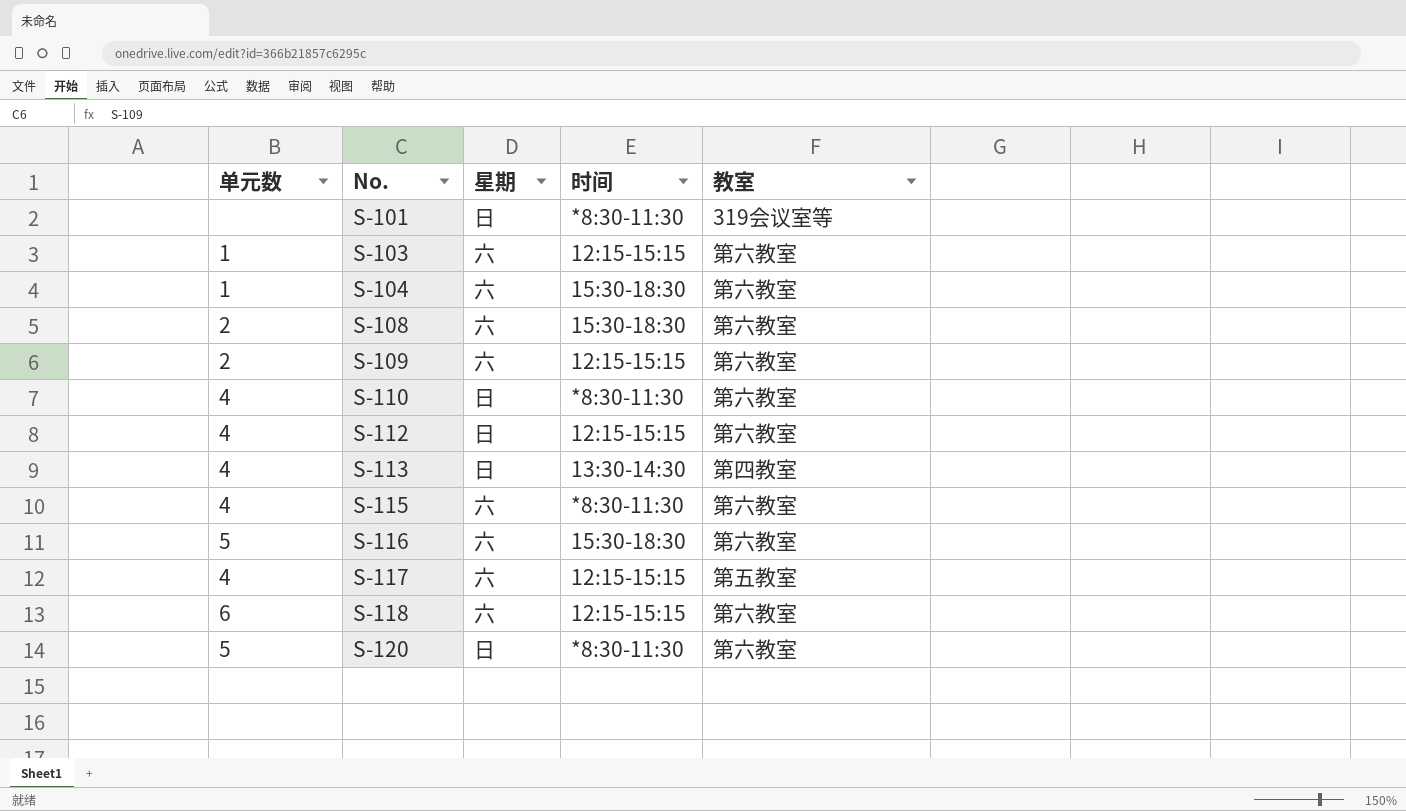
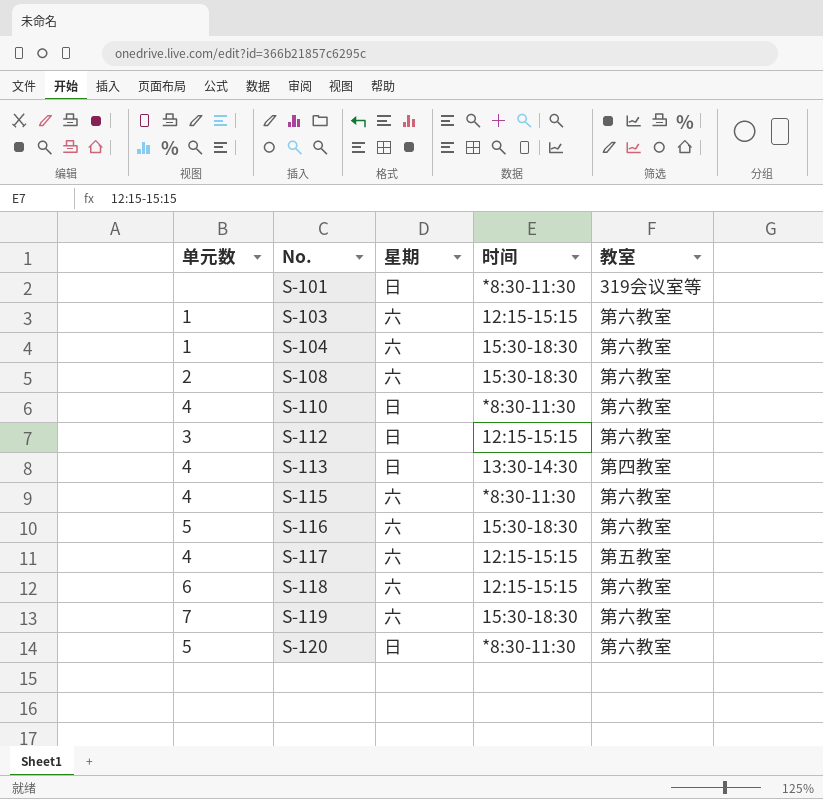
row S-109: 2 | 六 | 12:15-15:15 | 第六教室 -> none
S-112 | 单元数: 4 -> 3
row S-119: none -> 7 | 六 | 15:30-18:30 | 第六教室

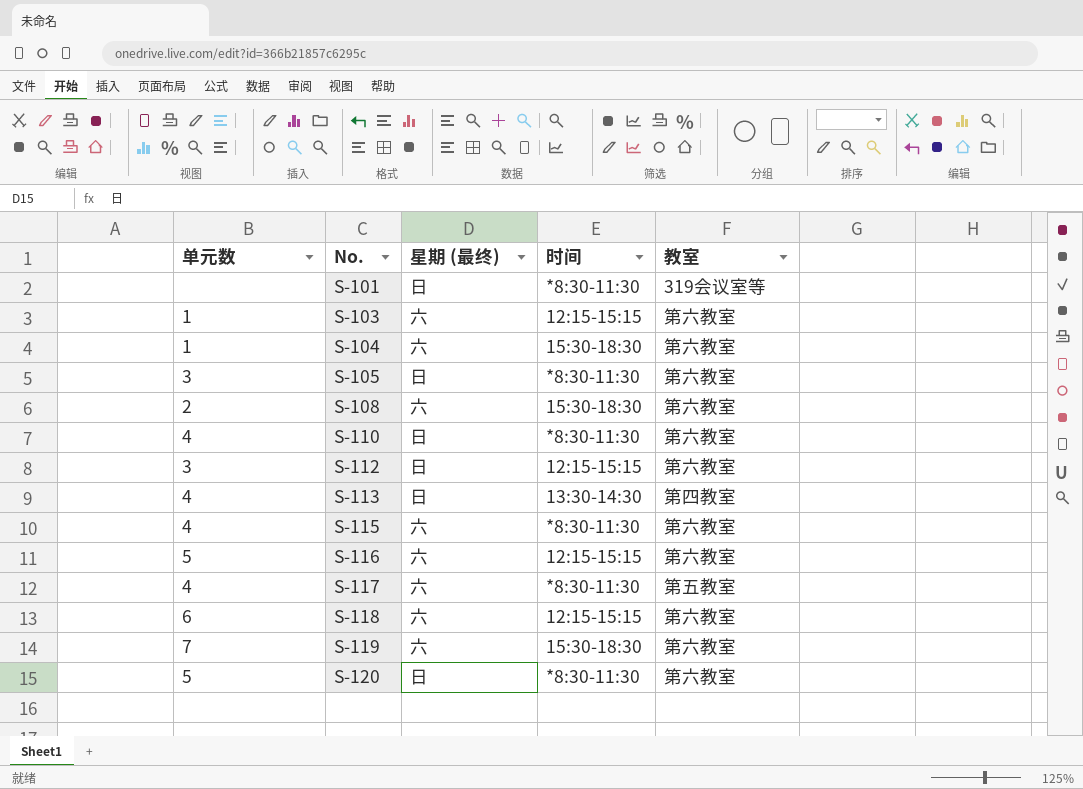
column name: 星期 -> 星期 (最终)
row S-105: none -> 3 | 日 | *8:30-11:30 | 第六教室
S-116 | 时间: 15:30-18:30 -> 12:15-15:15
S-117 | 时间: 12:15-15:15 -> *8:30-11:30

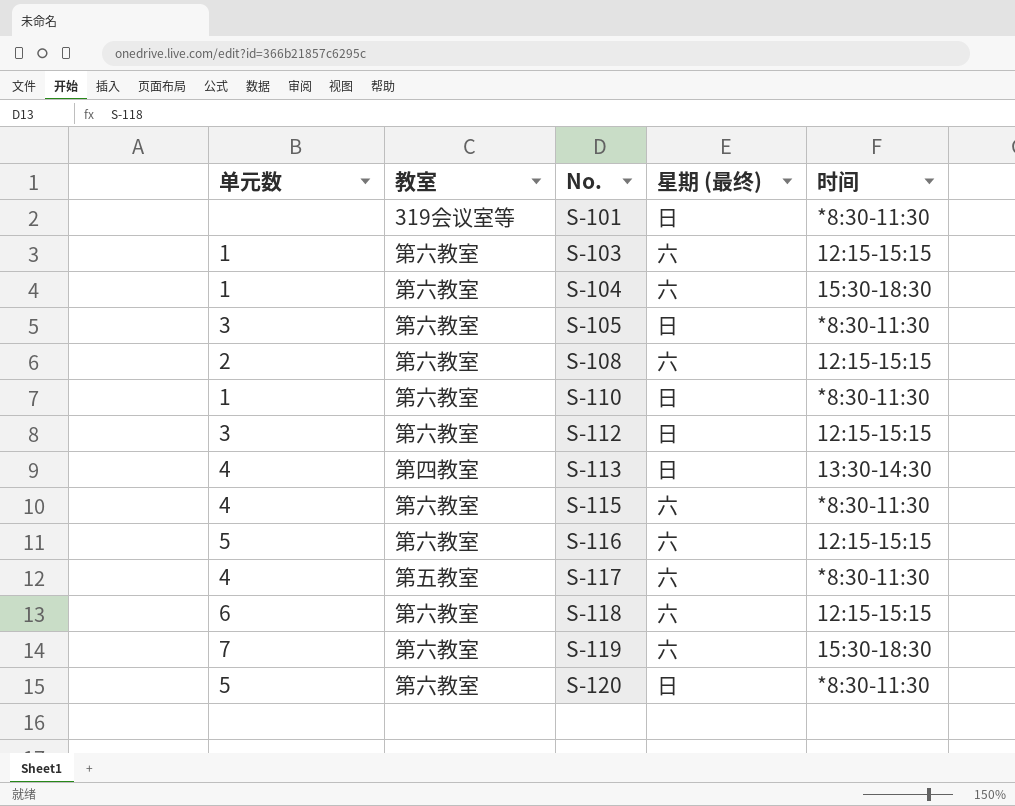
column 教室 | position: 5 -> 2
S-108 | 时间: 15:30-18:30 -> 12:15-15:15
S-110 | 单元数: 4 -> 1

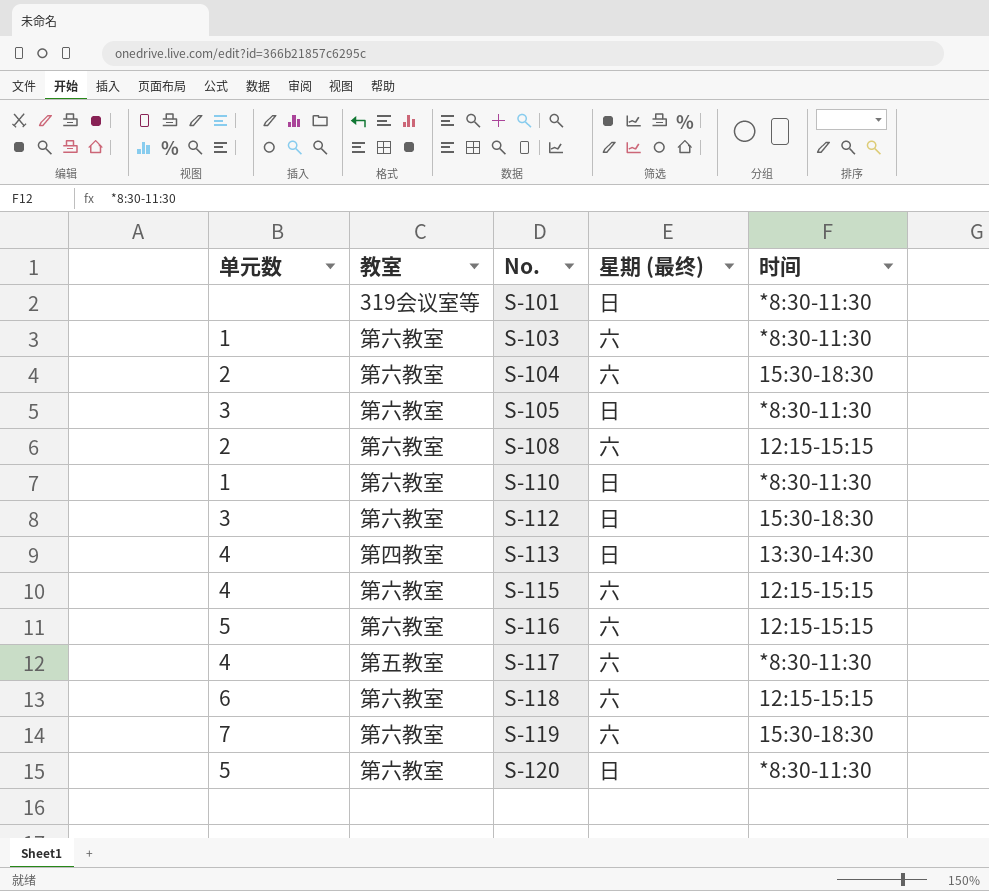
S-103 | 时间: 12:15-15:15 -> *8:30-11:30
S-104 | 单元数: 1 -> 2
S-112 | 时间: 12:15-15:15 -> 15:30-18:30
S-115 | 时间: *8:30-11:30 -> 12:15-15:15

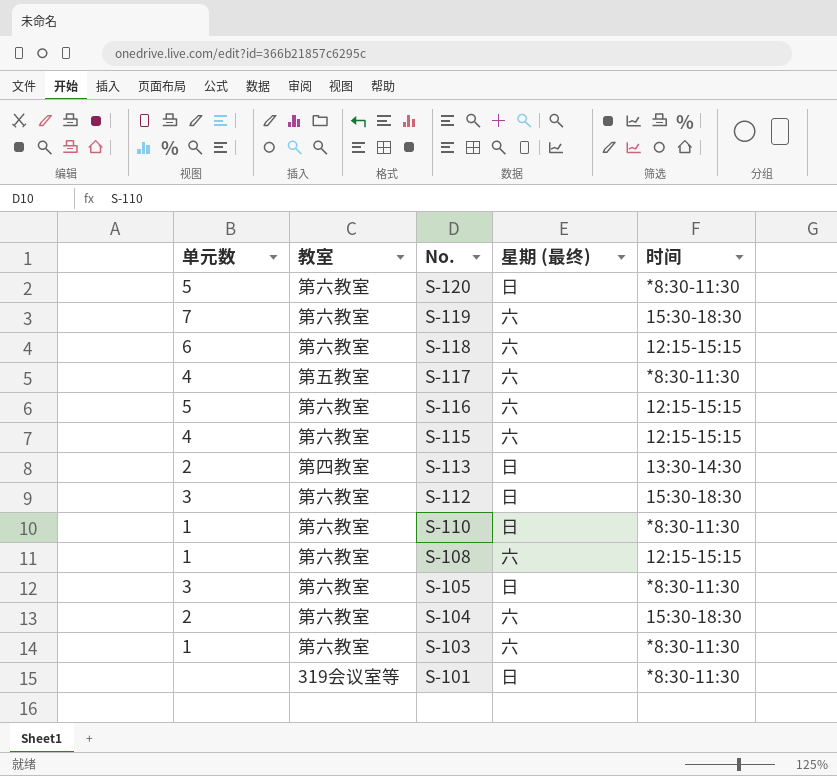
row order: No. ascending -> No. descending
S-113 | 单元数: 4 -> 2
S-108 | 单元数: 2 -> 1

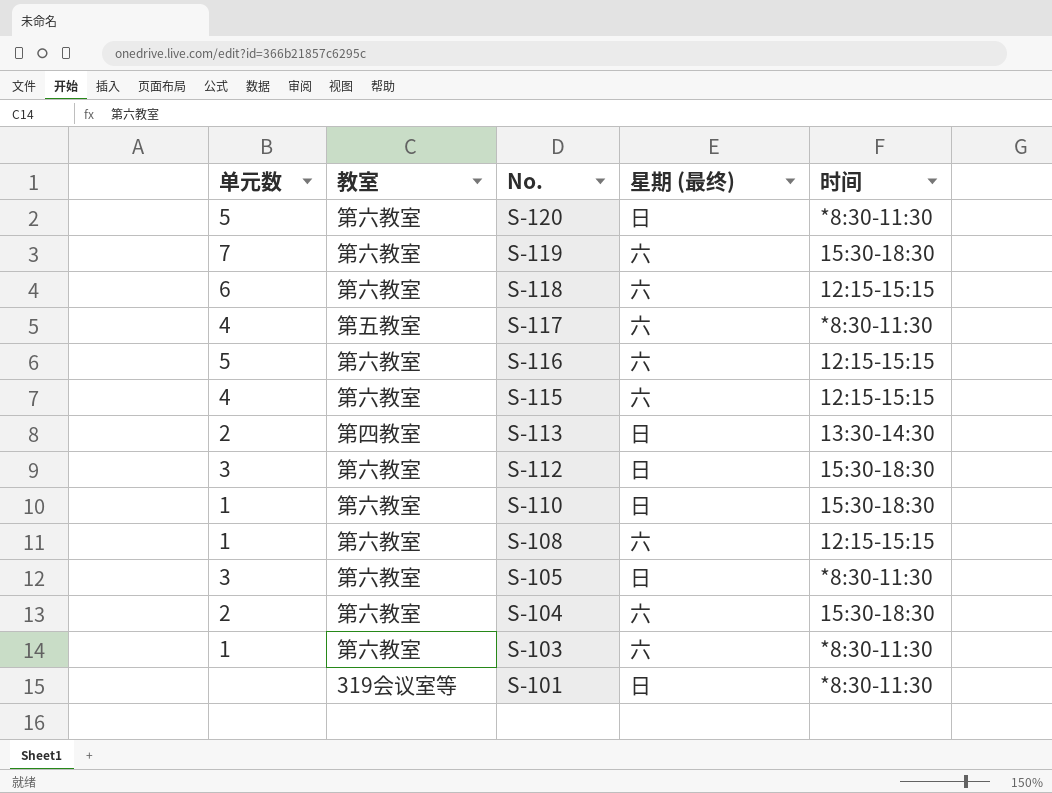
S-110 | 时间: *8:30-11:30 -> 15:30-18:30

